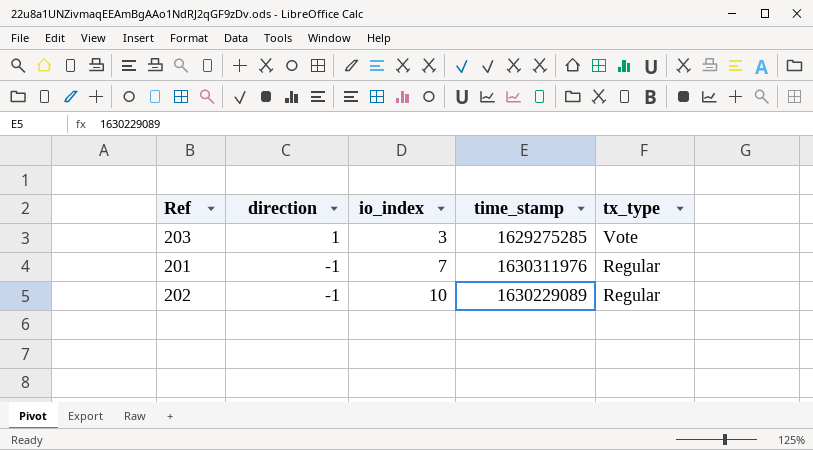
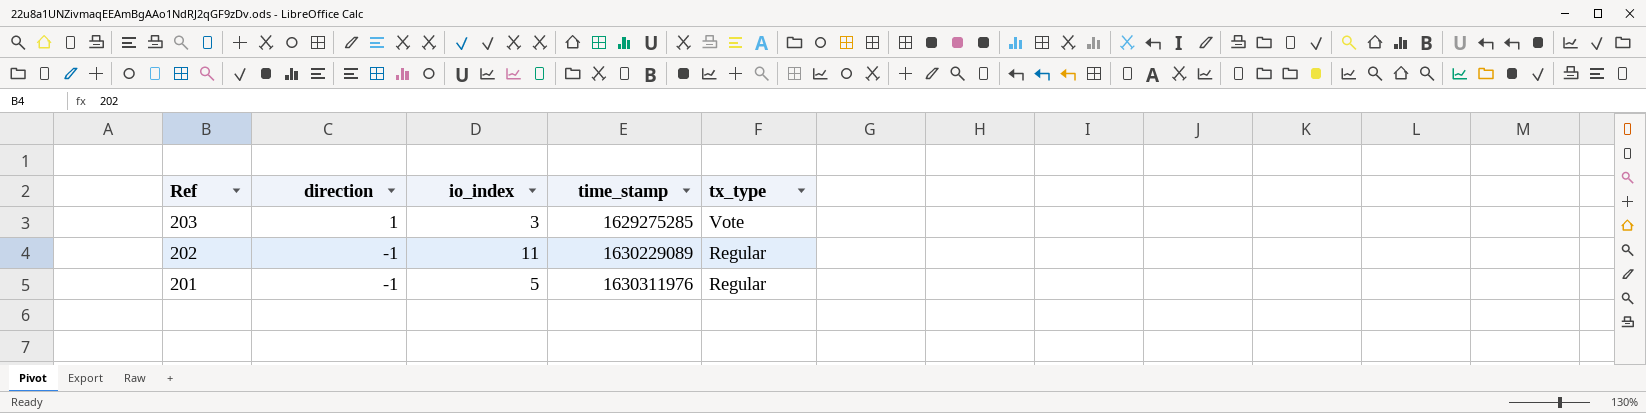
row order: direction descending -> Ref descending
202 | io_index: 10 -> 11
201 | io_index: 7 -> 5

